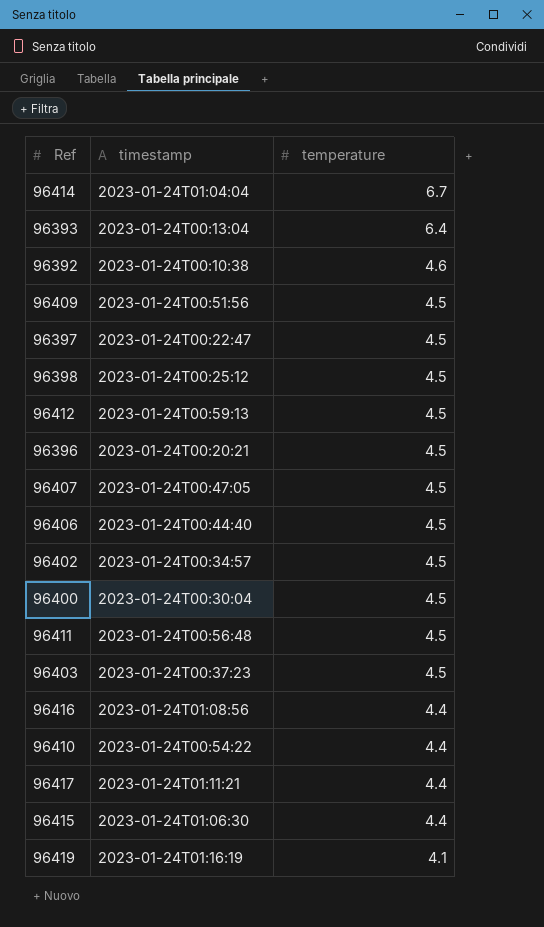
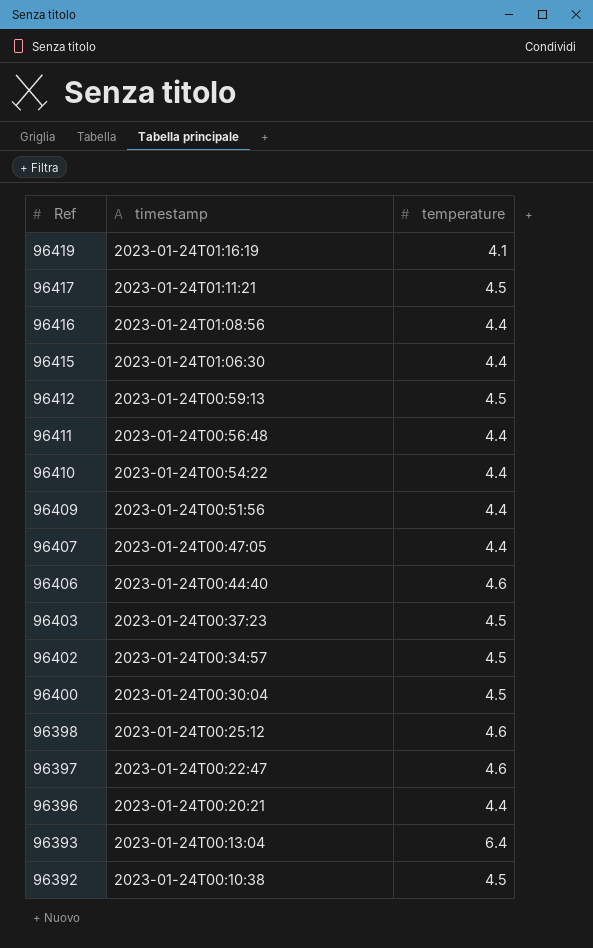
row order: temperature descending -> Ref descending
row 96414: 2023-01-24T01:04:04 | 6.7 -> none
96417 | temperature: 4.4 -> 4.5
96411 | temperature: 4.5 -> 4.4
96409 | temperature: 4.5 -> 4.4
96407 | temperature: 4.5 -> 4.4
96406 | temperature: 4.5 -> 4.6
96398 | temperature: 4.5 -> 4.6
96397 | temperature: 4.5 -> 4.6
96396 | temperature: 4.5 -> 4.4
96392 | temperature: 4.6 -> 4.5

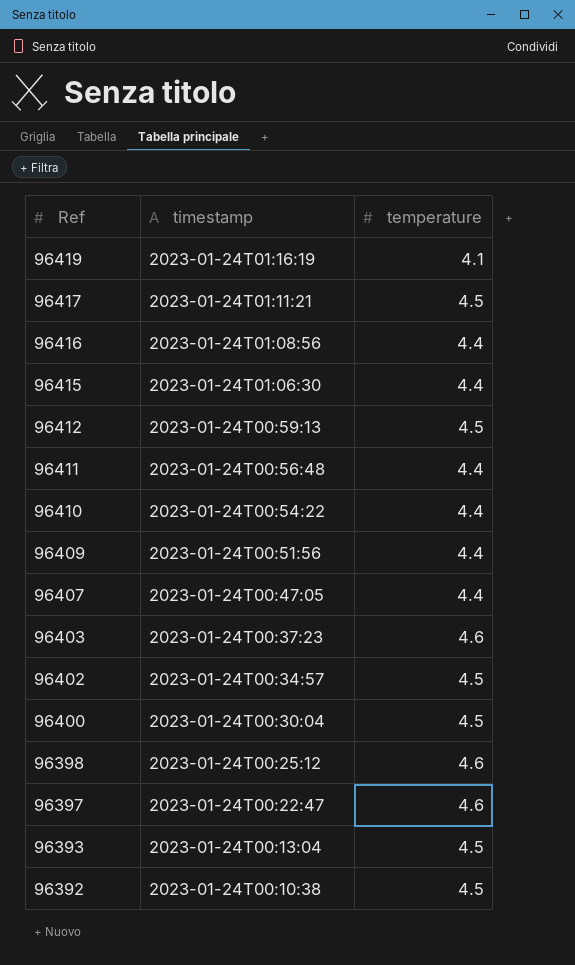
row 96406: 2023-01-24T00:44:40 | 4.6 -> none
row 96396: 2023-01-24T00:20:21 | 4.4 -> none
96403 | temperature: 4.5 -> 4.6
96393 | temperature: 6.4 -> 4.5

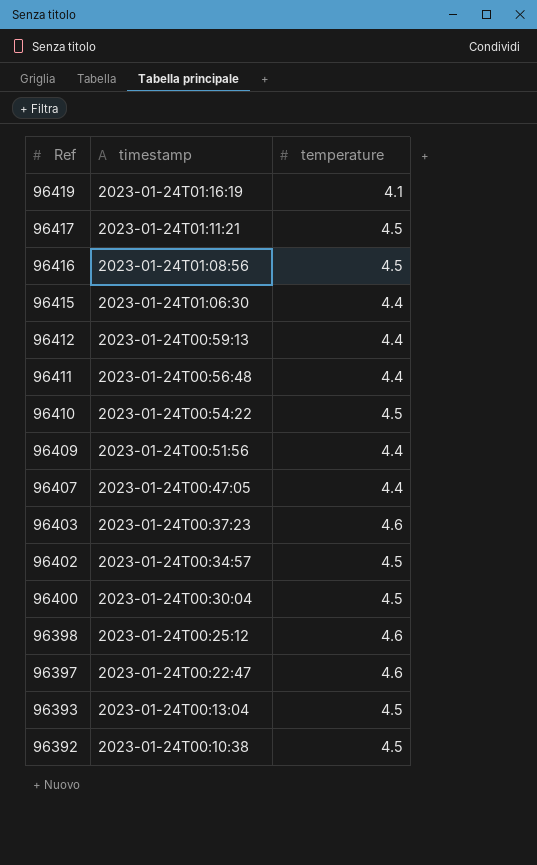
96416 | temperature: 4.4 -> 4.5
96412 | temperature: 4.5 -> 4.4
96410 | temperature: 4.4 -> 4.5

